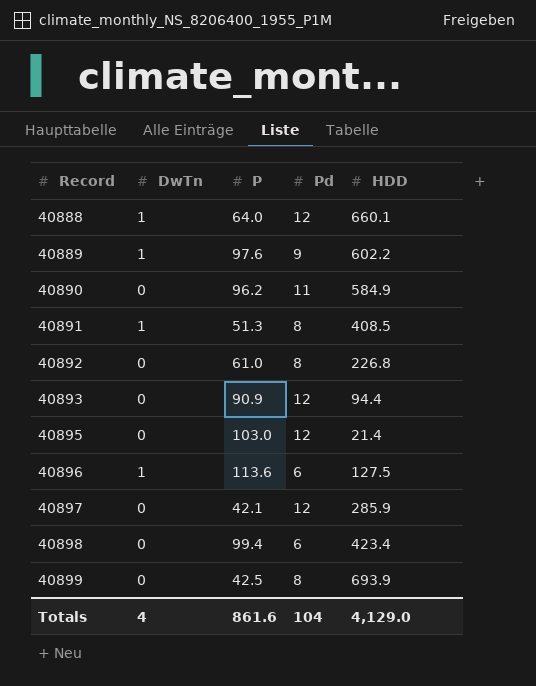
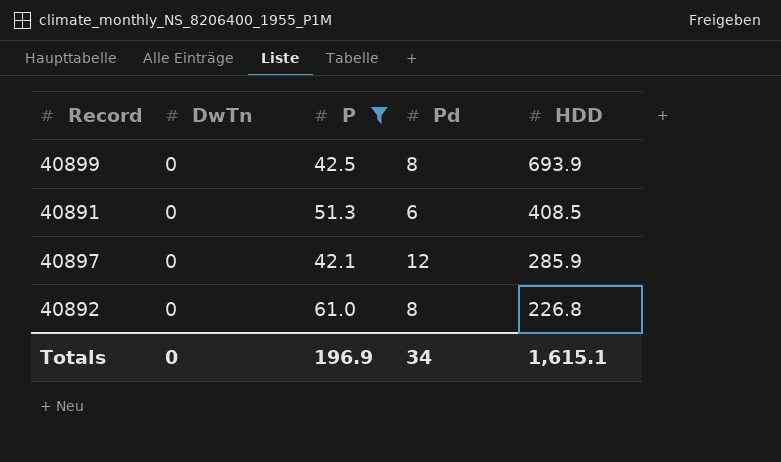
filter: none -> P <= 61.0
row order: Record ascending -> HDD descending
40891 | DwTn: 1 -> 0
40891 | Pd: 8 -> 6
Totals | DwTn: 4 -> 0
Totals | P: 861.6 -> 196.9
Totals | Pd: 104 -> 34
Totals | HDD: 4,129.0 -> 1,615.1

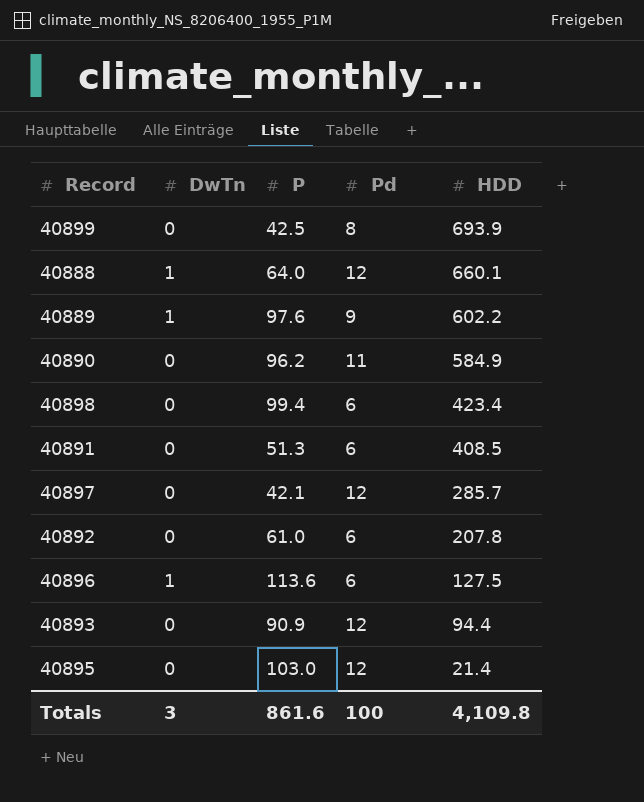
filter: P <= 61.0 -> none
40897 | HDD: 285.9 -> 285.7
40892 | Pd: 8 -> 6
40892 | HDD: 226.8 -> 207.8
Totals | DwTn: 0 -> 3
Totals | P: 196.9 -> 861.6
Totals | Pd: 34 -> 100
Totals | HDD: 1,615.1 -> 4,109.8

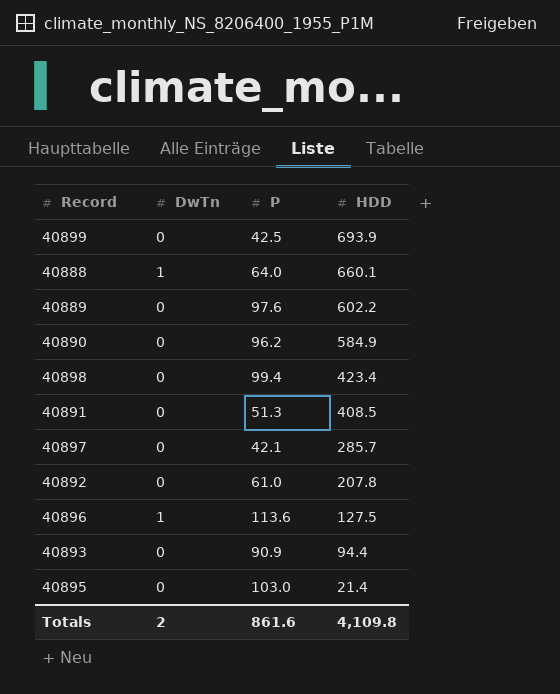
column Pd | position: 4 -> none
40889 | DwTn: 1 -> 0
Totals | DwTn: 3 -> 2

